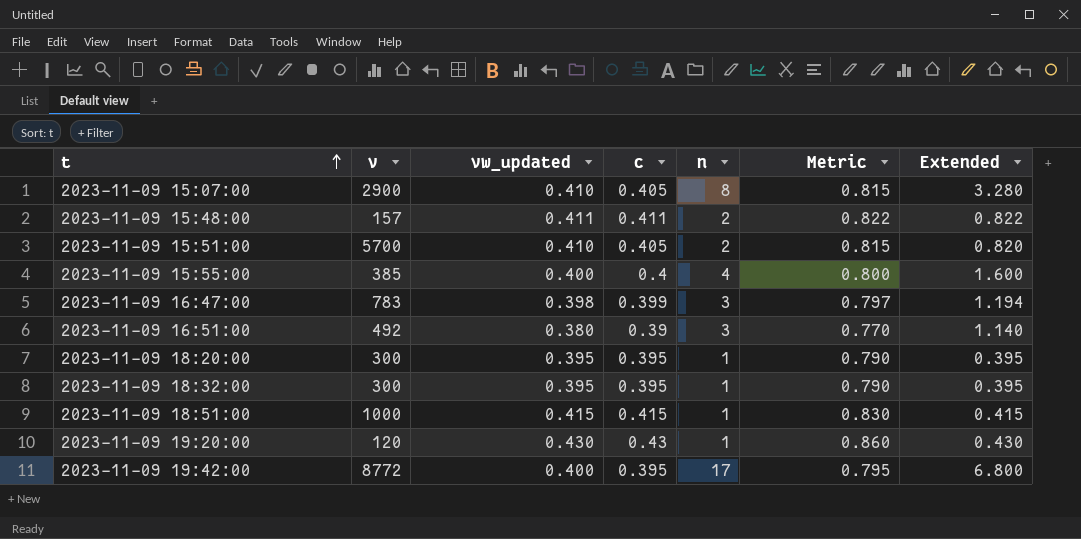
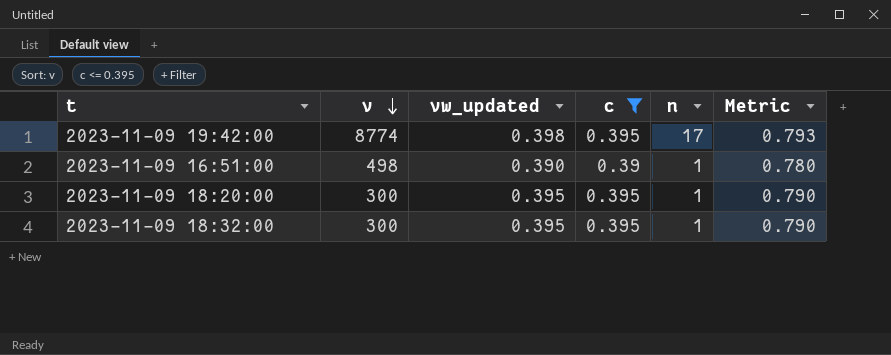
filter: none -> c <= 0.395
row order: t ascending -> v descending
column Extended | formula: [vw_updated] * [n] -> none
2023-11-09 19:42:00 | v: 8772 -> 8774
2023-11-09 19:42:00 | vw_updated: 0.400 -> 0.398
2023-11-09 19:42:00 | Metric: 0.795 -> 0.793
2023-11-09 16:51:00 | v: 492 -> 498
2023-11-09 16:51:00 | vw_updated: 0.380 -> 0.390
2023-11-09 16:51:00 | n: 3 -> 1
2023-11-09 16:51:00 | Metric: 0.770 -> 0.780

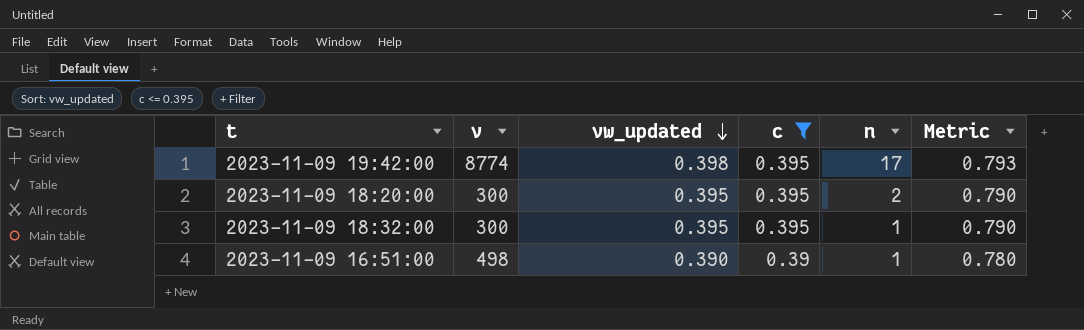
row order: v descending -> vw_updated descending
2023-11-09 18:20:00 | n: 1 -> 2

